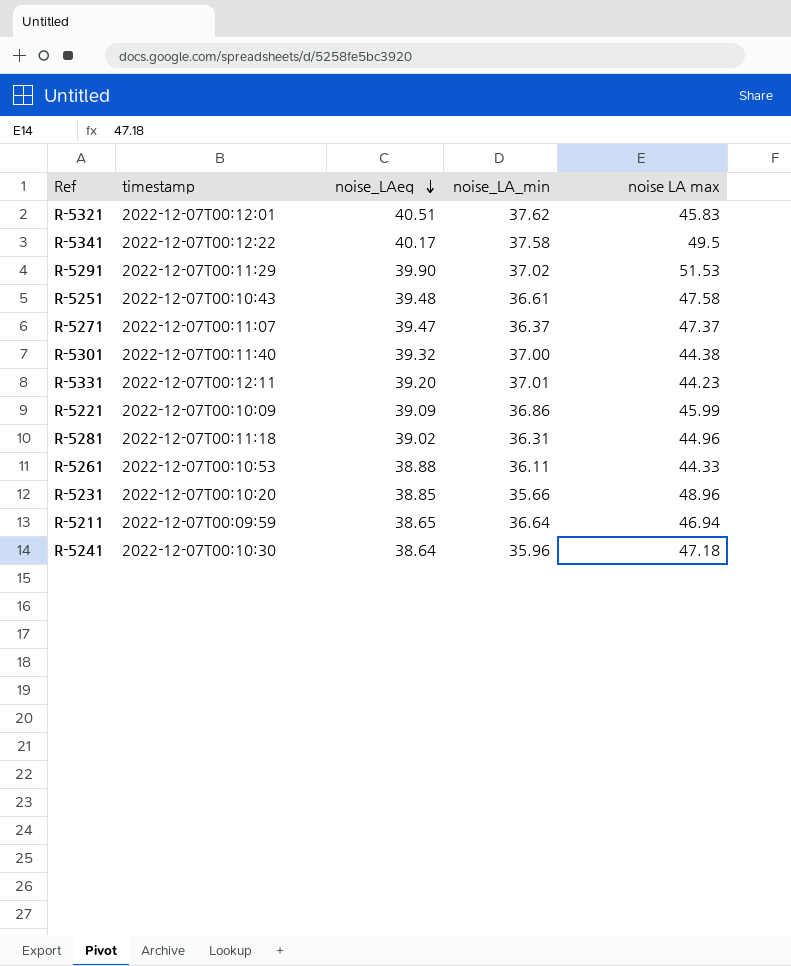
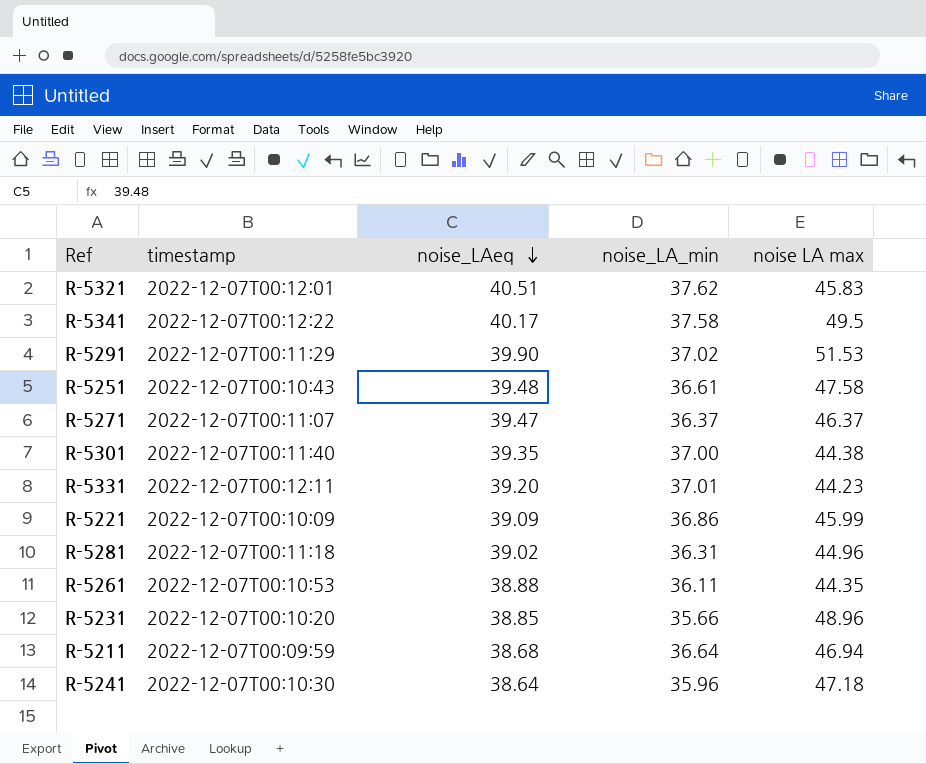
R-5271 | noise LA max: 47.37 -> 46.37
R-5301 | noise_LAeq: 39.32 -> 39.35
R-5261 | noise LA max: 44.33 -> 44.35
R-5211 | noise_LAeq: 38.65 -> 38.68

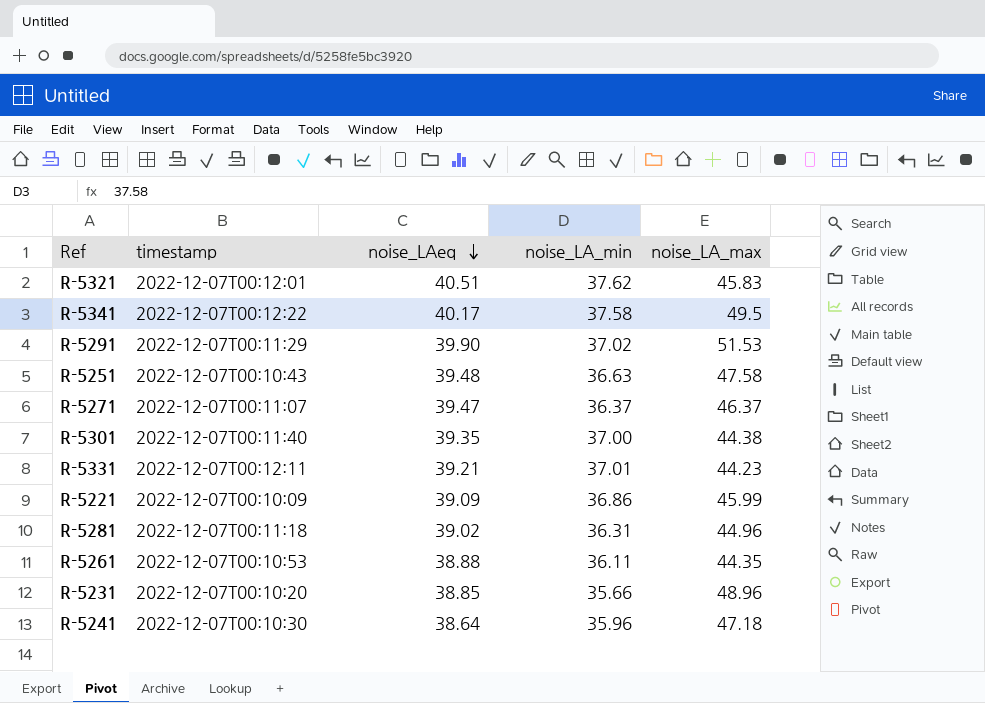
column name: noise LA max -> noise_LA_max
row R-5211: 2022-12-07T00:09:59 | 38.68 | 36.64 | 46.94 -> none
R-5251 | noise_LA_min: 36.61 -> 36.63
R-5331 | noise_LAeq: 39.20 -> 39.21

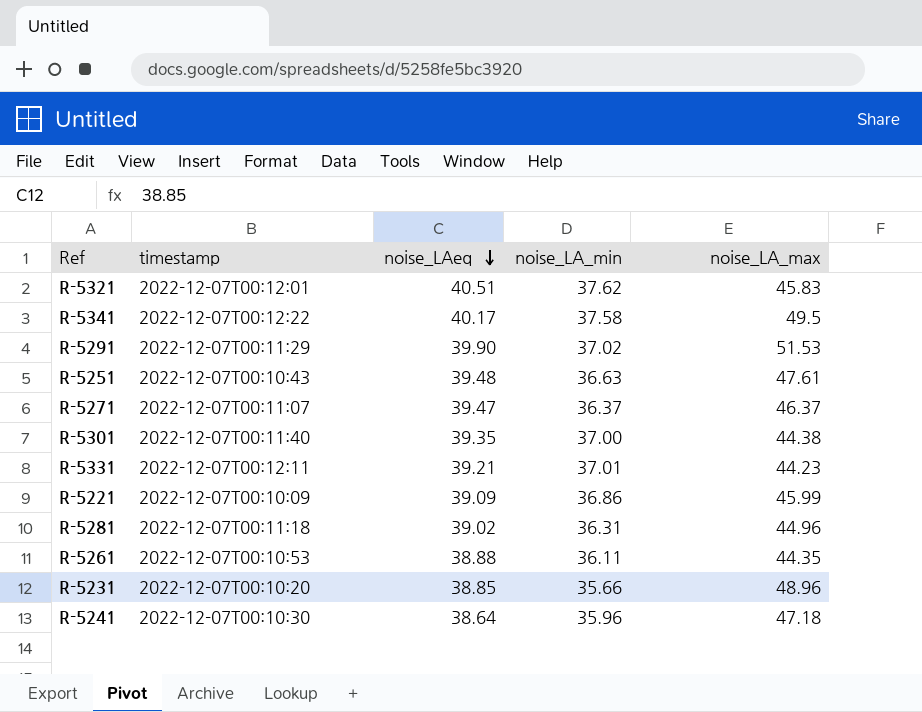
R-5251 | noise_LA_max: 47.58 -> 47.61

